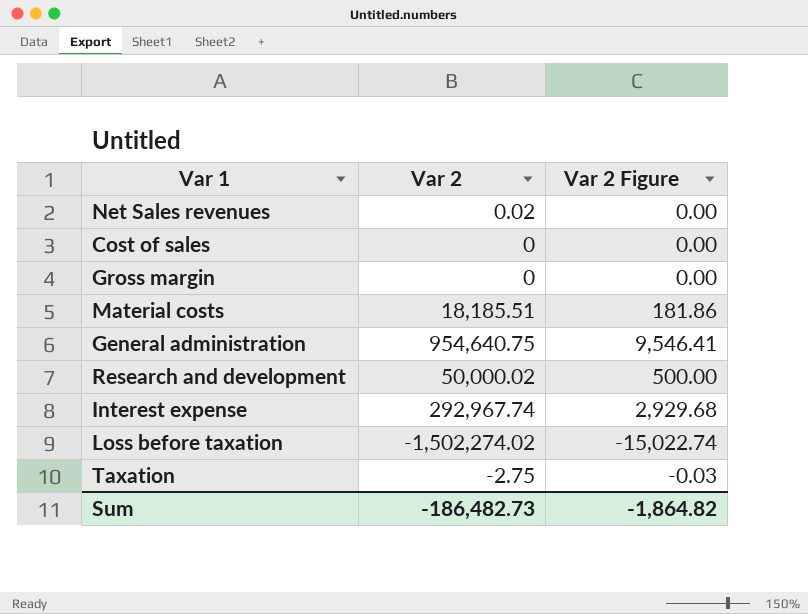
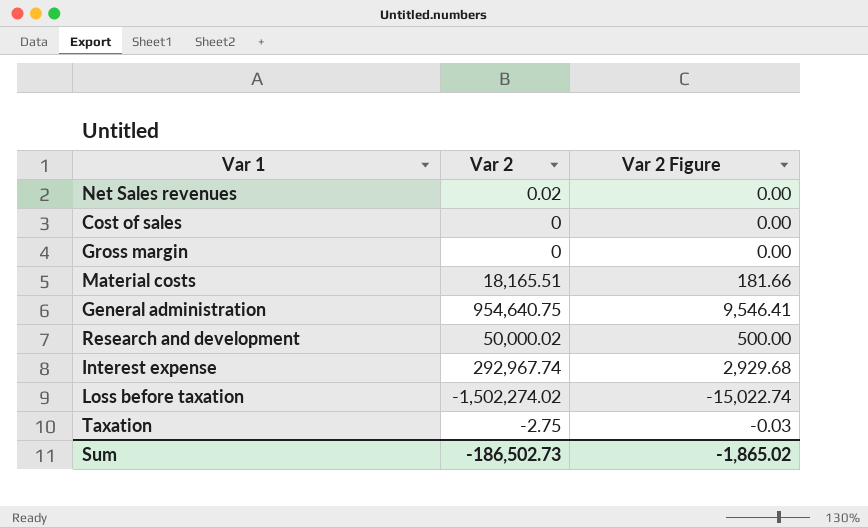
Material costs | Var 2: 18,185.51 -> 18,165.51
Material costs | Var 2 Figure: 181.86 -> 181.66
Sum | Var 2: -186,482.73 -> -186,502.73
Sum | Var 2 Figure: -1,864.82 -> -1,865.02

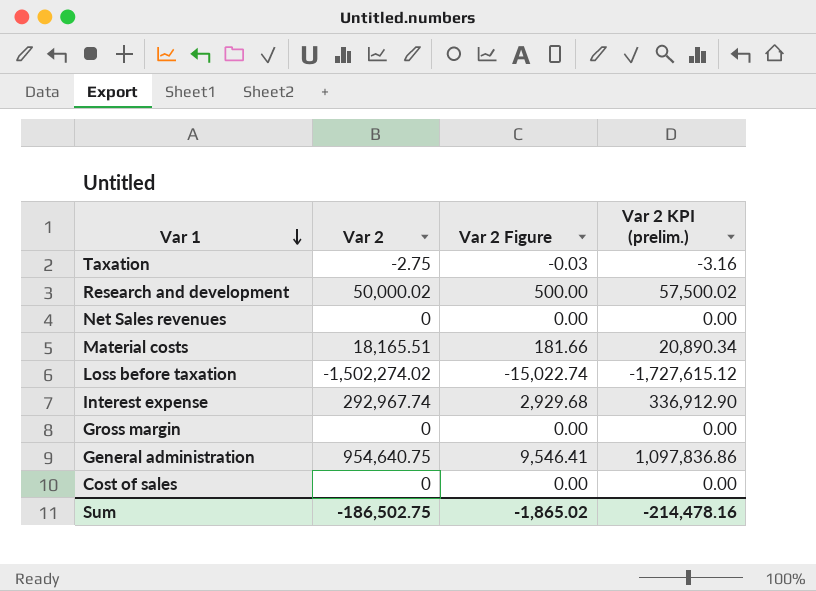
row order: none -> Var 1 descending
column Var 2 KPI (prelim.) | formula: none -> [Var 2] * 1.15
Net Sales revenues | Var 2: 0.02 -> 0
Sum | Var 2: -186,502.73 -> -186,502.75

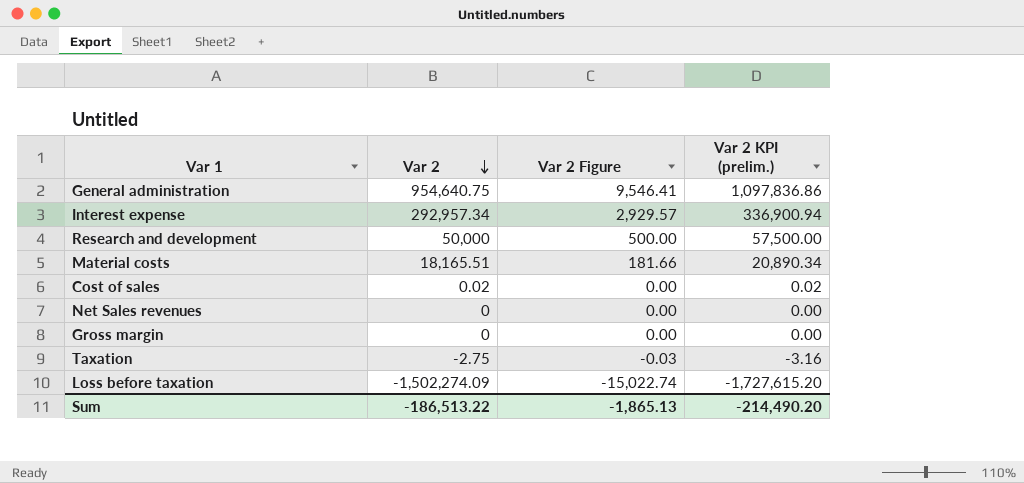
row order: Var 1 descending -> Var 2 descending
Interest expense | Var 2: 292,967.74 -> 292,957.34
Interest expense | Var 2 Figure: 2,929.68 -> 2,929.57
Interest expense | Var 2 KPI (prelim.): 336,912.90 -> 336,900.94
Research and development | Var 2: 50,000.02 -> 50,000
Research and development | Var 2 KPI (prelim.): 57,500.02 -> 57,500.00
Cost of sales | Var 2: 0 -> 0.02
Cost of sales | Var 2 KPI (prelim.): 0.00 -> 0.02
Loss before taxation | Var 2: -1,502,274.02 -> -1,502,274.09
Loss before taxation | Var 2 KPI (prelim.): -1,727,615.12 -> -1,727,615.20
Sum | Var 2: -186,502.75 -> -186,513.22
Sum | Var 2 Figure: -1,865.02 -> -1,865.13
Sum | Var 2 KPI (prelim.): -214,478.16 -> -214,490.20

